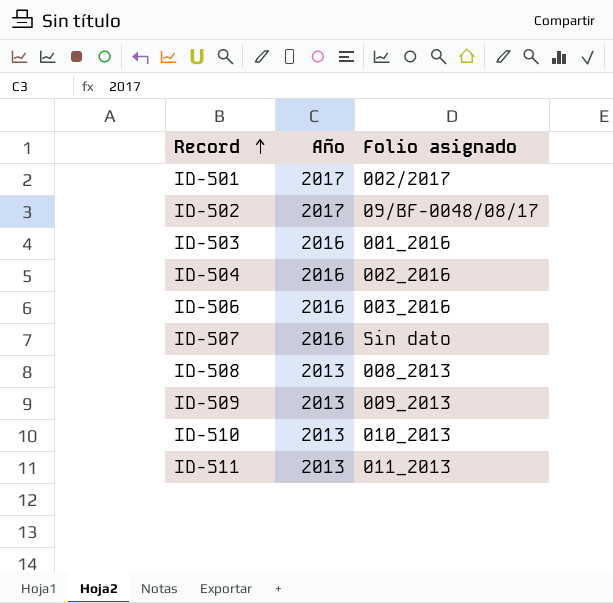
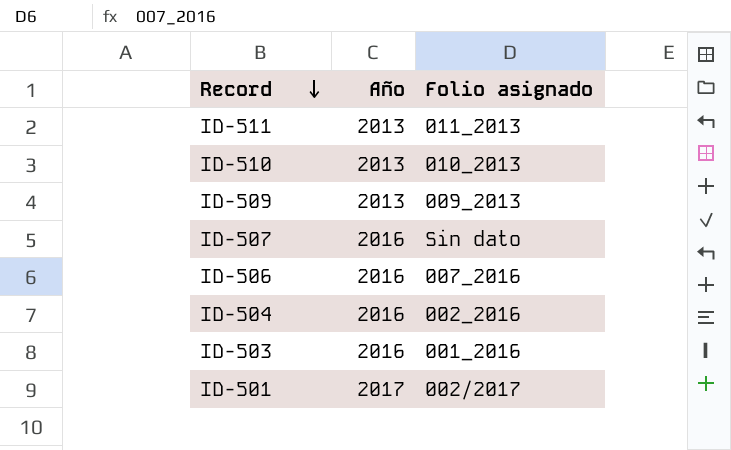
row order: Record ascending -> Record descending
row ID-502: 2017 | 09/BF-0048/08/17 -> none
row ID-508: 2013 | 008_2013 -> none
ID-506 | Folio asignado: 003_2016 -> 007_2016

